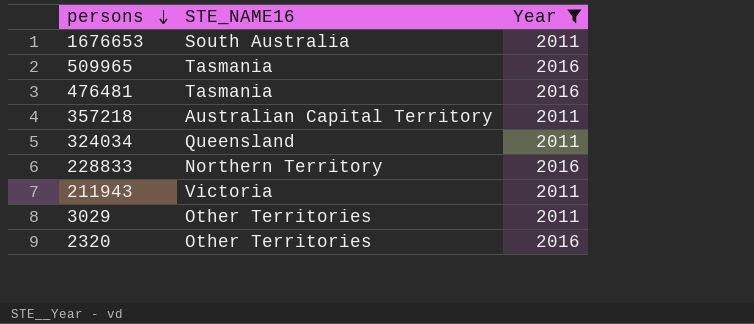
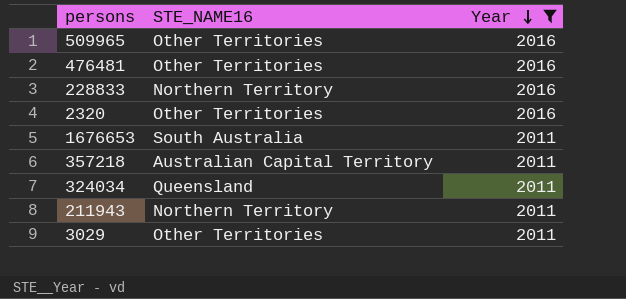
row order: persons descending -> Year descending
509965 | STE_NAME16: Tasmania -> Other Territories
476481 | STE_NAME16: Tasmania -> Other Territories
211943 | STE_NAME16: Victoria -> Northern Territory

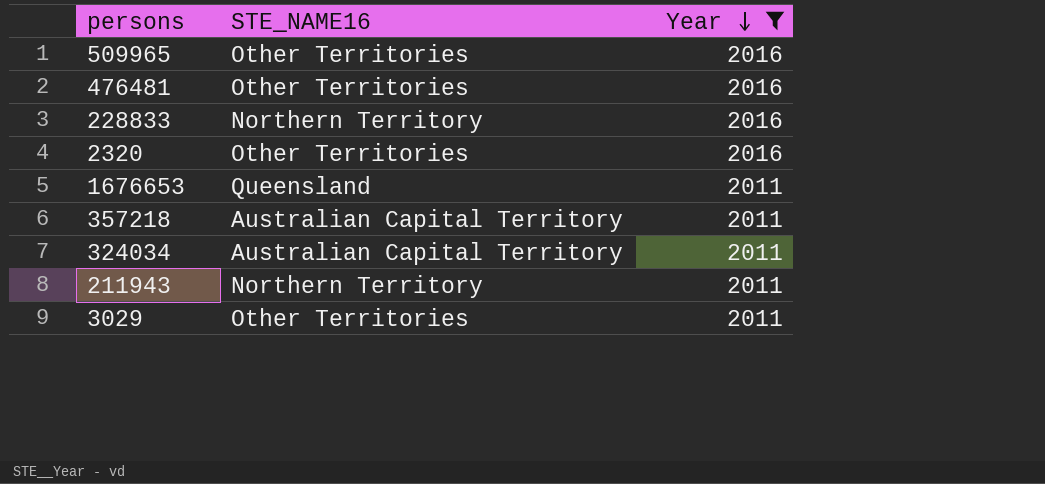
1676653 | STE_NAME16: South Australia -> Queensland
324034 | STE_NAME16: Queensland -> Australian Capital Territory

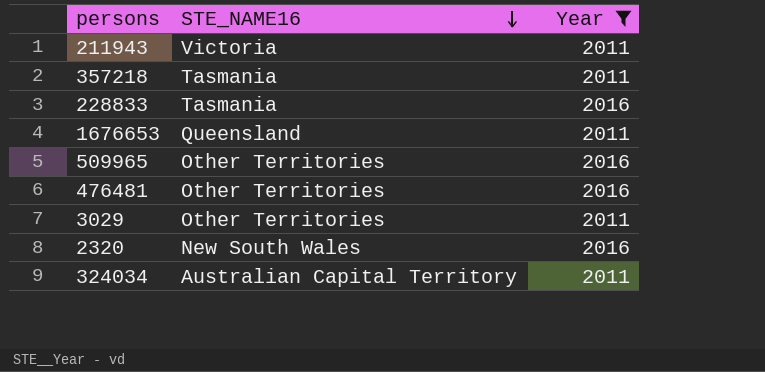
row order: Year descending -> STE_NAME16 descending
211943 | STE_NAME16: Northern Territory -> Victoria
357218 | STE_NAME16: Australian Capital Territory -> Tasmania
228833 | STE_NAME16: Northern Territory -> Tasmania
2320 | STE_NAME16: Other Territories -> New South Wales

